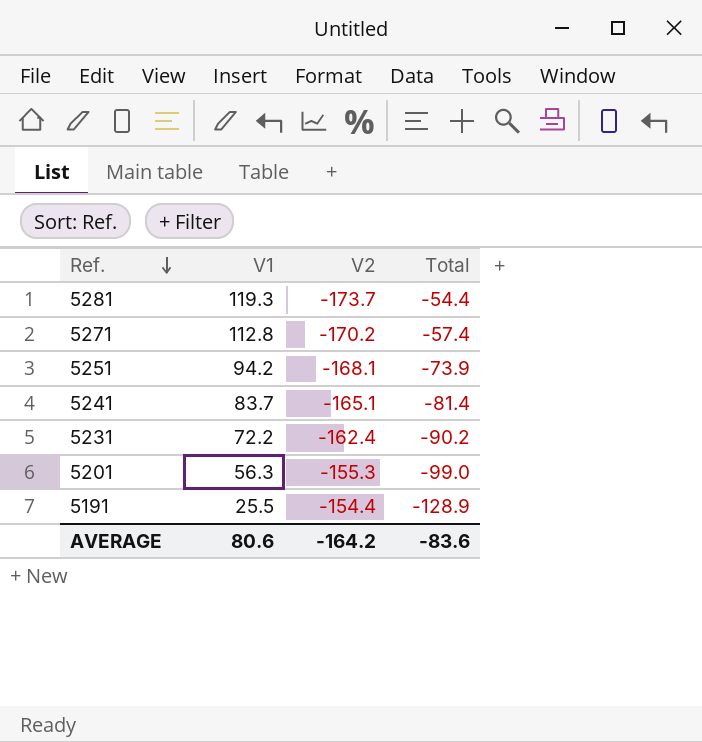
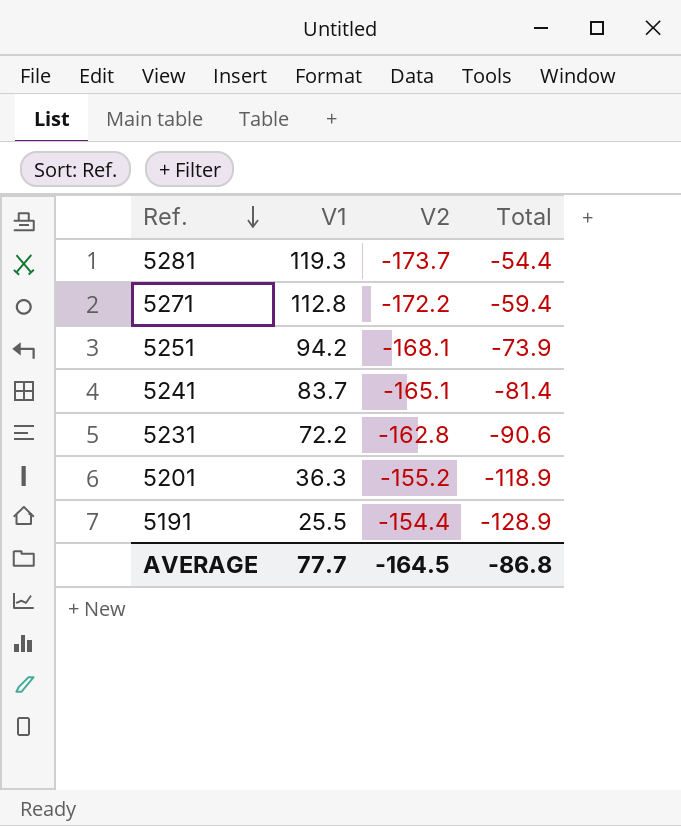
5271 | V2: -170.2 -> -172.2
5271 | Total: -57.4 -> -59.4
5231 | V2: -162.4 -> -162.8
5231 | Total: -90.2 -> -90.6
5201 | V1: 56.3 -> 36.3
5201 | V2: -155.3 -> -155.2
5201 | Total: -99.0 -> -118.9
AVERAGE | V1: 80.6 -> 77.7
AVERAGE | V2: -164.2 -> -164.5
AVERAGE | Total: -83.6 -> -86.8

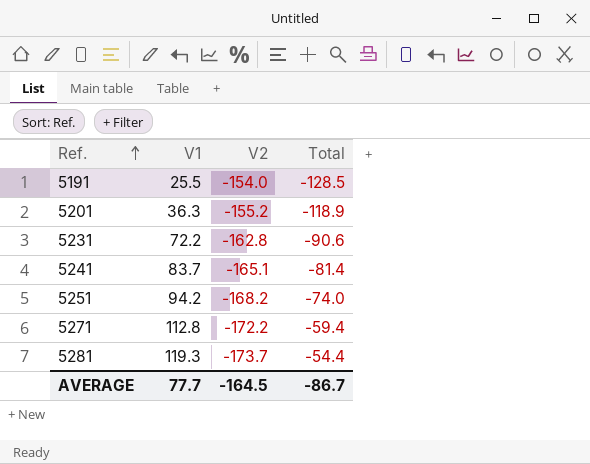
row order: Ref. descending -> Ref. ascending
5191 | V2: -154.4 -> -154.0
5191 | Total: -128.9 -> -128.5
5251 | V2: -168.1 -> -168.2
5251 | Total: -73.9 -> -74.0
AVERAGE | Total: -86.8 -> -86.7

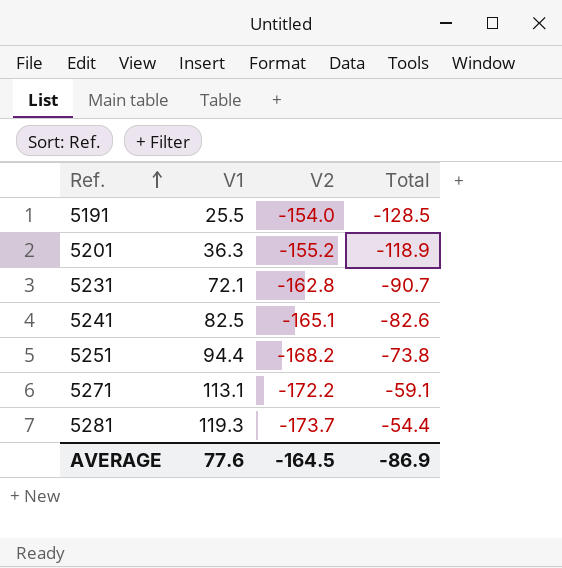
5231 | V1: 72.2 -> 72.1
5231 | Total: -90.6 -> -90.7
5241 | V1: 83.7 -> 82.5
5241 | Total: -81.4 -> -82.6
5251 | V1: 94.2 -> 94.4
5251 | Total: -74.0 -> -73.8
5271 | V1: 112.8 -> 113.1
5271 | Total: -59.4 -> -59.1
AVERAGE | V1: 77.7 -> 77.6
AVERAGE | Total: -86.7 -> -86.9

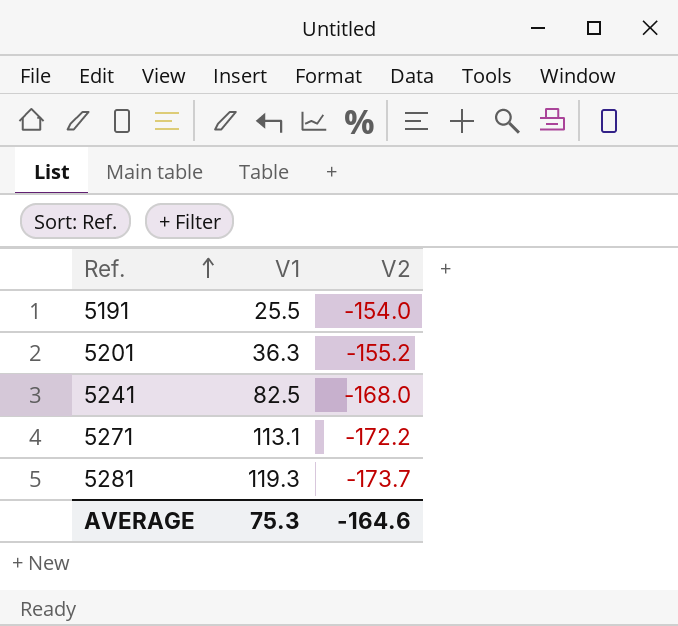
column Total | formula: [V1] + [V2] -> none
row 5231: 72.1 | -162.8 | -90.7 -> none
row 5251: 94.4 | -168.2 | -73.8 -> none
5241 | V2: -165.1 -> -168.0
AVERAGE | V1: 77.6 -> 75.3
AVERAGE | V2: -164.5 -> -164.6

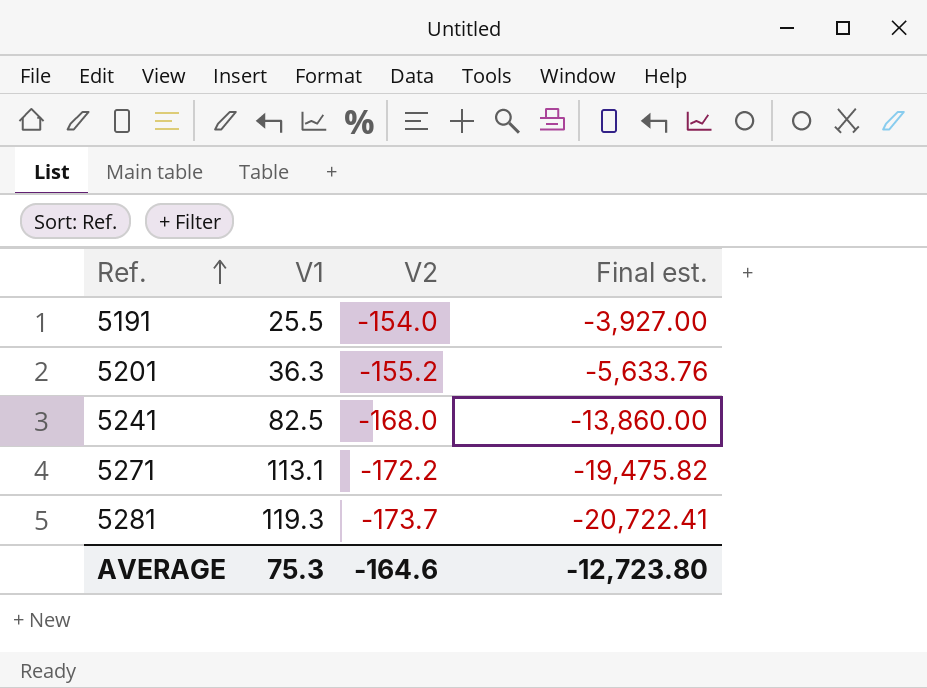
column Final est. | formula: none -> [V1] * [V2]

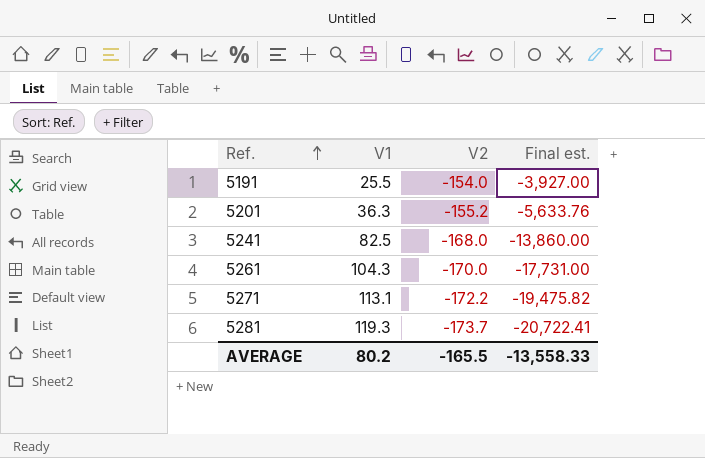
row 5261: none -> 104.3 | -170.0 | -17,731.00
AVERAGE | V1: 75.3 -> 80.2
AVERAGE | V2: -164.6 -> -165.5
AVERAGE | Final est.: -12,723.80 -> -13,558.33

